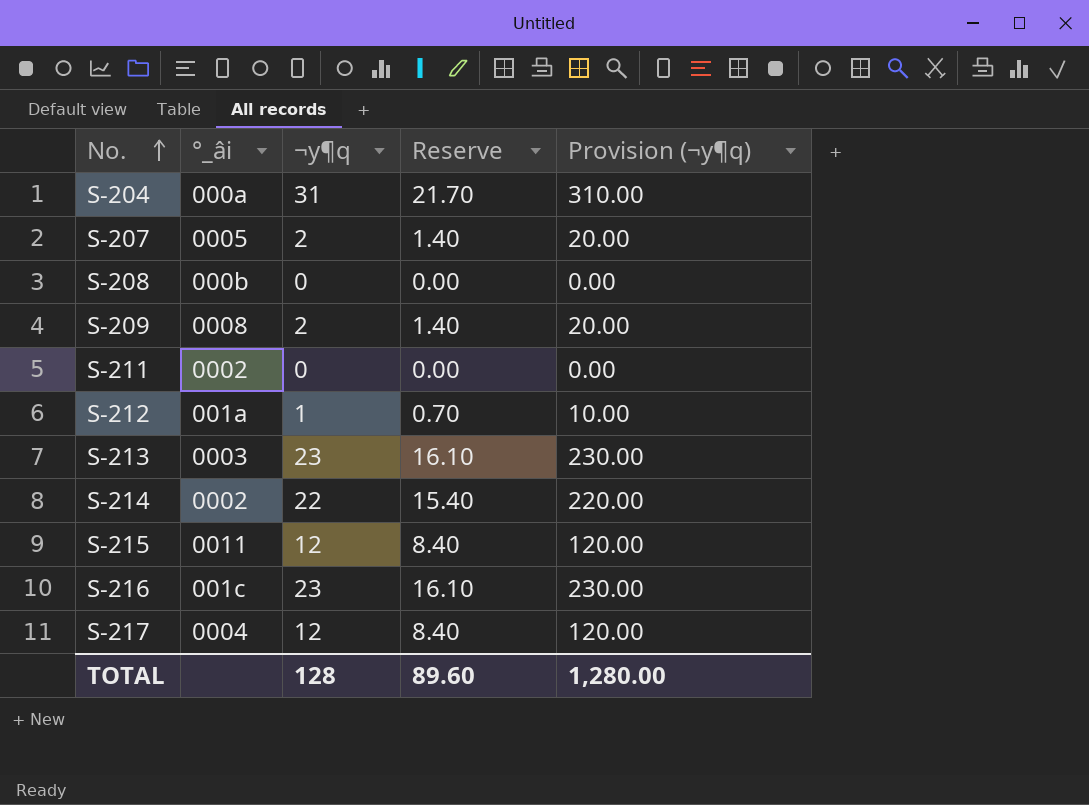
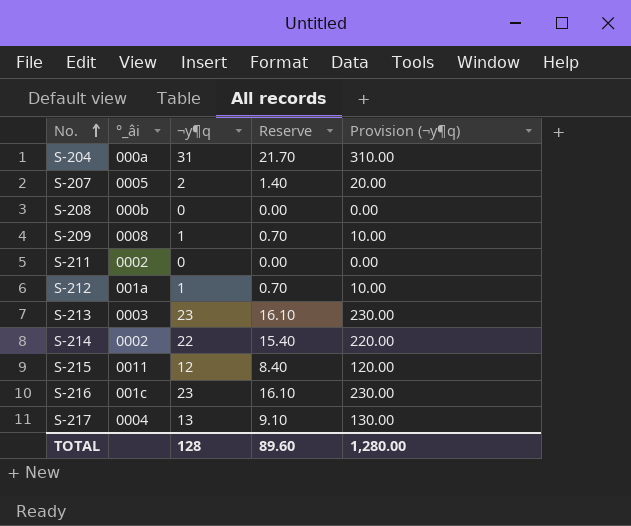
S-209 | ¬y¶q: 2 -> 1
S-209 | Reserve: 1.40 -> 0.70
S-209 | Provision (¬y¶q): 20.00 -> 10.00
S-217 | ¬y¶q: 12 -> 13
S-217 | Reserve: 8.40 -> 9.10
S-217 | Provision (¬y¶q): 120.00 -> 130.00

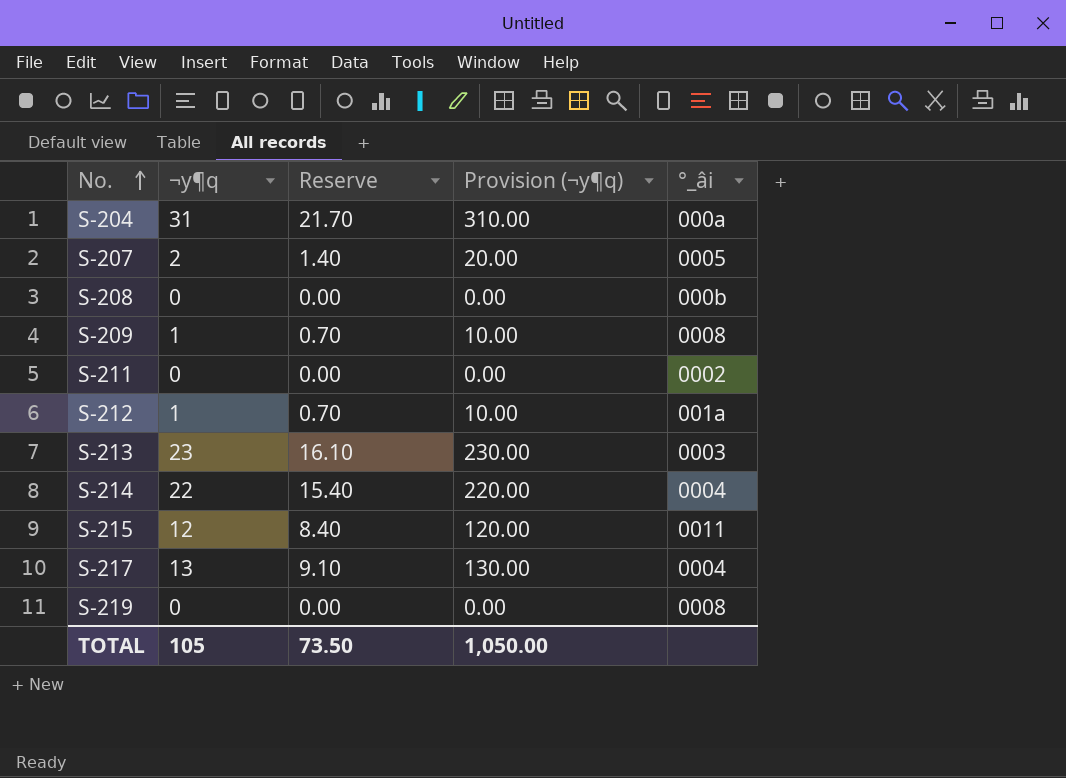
column °_âi | position: 2 -> 5
row S-216: 001c | 23 | 16.10 | 230.00 -> none
S-214 | °_âi: 0002 -> 0004
row S-219: none -> 0 | 0.00 | 0.00 | 0008
TOTAL | ¬y¶q: 128 -> 105
TOTAL | Reserve: 89.60 -> 73.50
TOTAL | Provision (¬y¶q): 1,280.00 -> 1,050.00

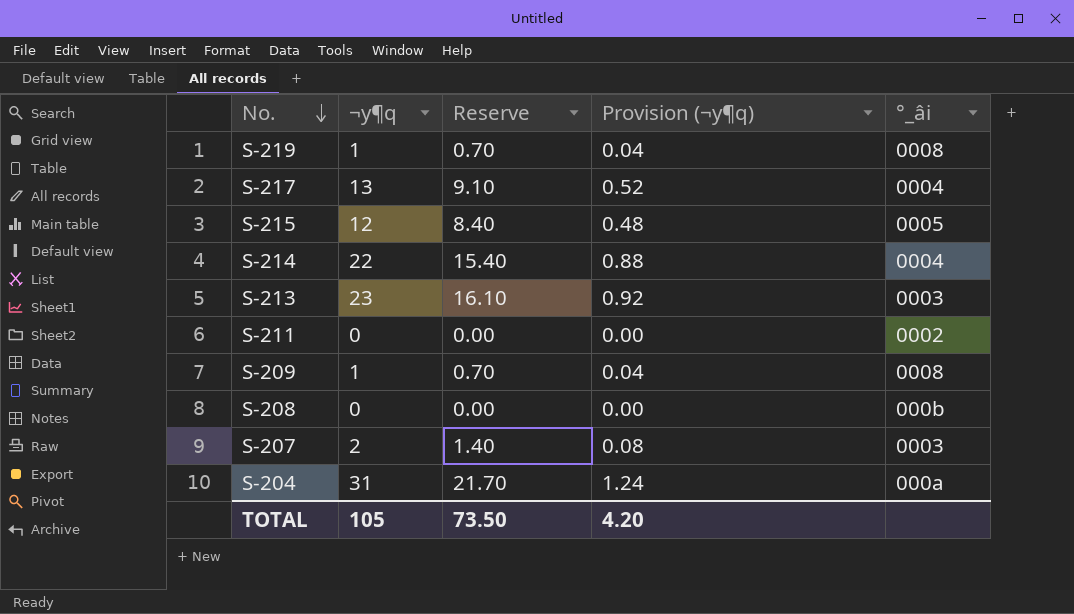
row order: No. ascending -> No. descending
column Provision (¬y¶q) | formula: [¬y¶q] * 10 -> [¬y¶q] * 0.04
row S-212: 1 | 0.70 | 10.00 | 001a -> none
S-219 | ¬y¶q: 0 -> 1
S-219 | Reserve: 0.00 -> 0.70
S-215 | °_âi: 0011 -> 0005
S-207 | °_âi: 0005 -> 0003
TOTAL | Provision (¬y¶q): 1,050.00 -> 4.20

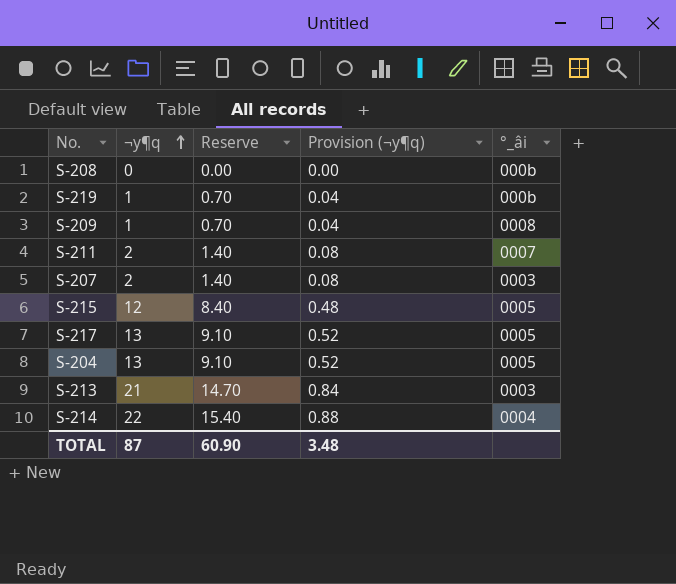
row order: No. descending -> ¬y¶q ascending
S-219 | °_âi: 0008 -> 000b
S-211 | ¬y¶q: 0 -> 2
S-211 | Reserve: 0.00 -> 1.40
S-211 | Provision (¬y¶q): 0.00 -> 0.08
S-211 | °_âi: 0002 -> 0007
S-217 | °_âi: 0004 -> 0005
S-204 | ¬y¶q: 31 -> 13
S-204 | Reserve: 21.70 -> 9.10
S-204 | Provision (¬y¶q): 1.24 -> 0.52
S-204 | °_âi: 000a -> 0005
S-213 | ¬y¶q: 23 -> 21
S-213 | Reserve: 16.10 -> 14.70
S-213 | Provision (¬y¶q): 0.92 -> 0.84
TOTAL | ¬y¶q: 105 -> 87
TOTAL | Reserve: 73.50 -> 60.90
TOTAL | Provision (¬y¶q): 4.20 -> 3.48

